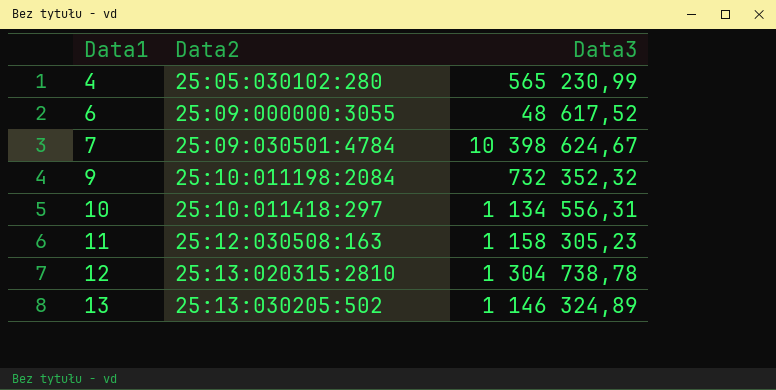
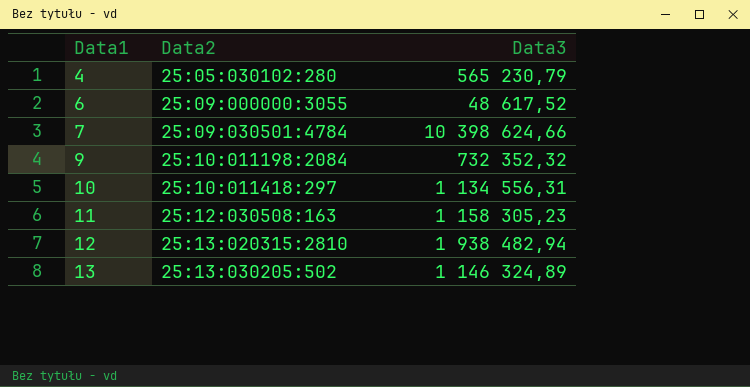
4 | Data3: 565 230,99 -> 565 230,79
7 | Data3: 10 398 624,67 -> 10 398 624,66
12 | Data3: 1 304 738,78 -> 1 938 482,94

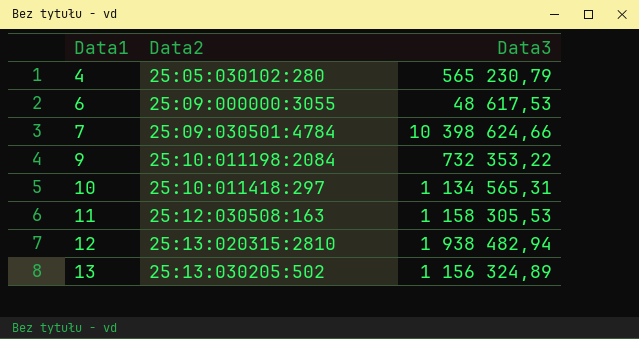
6 | Data3: 48 617,52 -> 48 617,53
9 | Data3: 732 352,32 -> 732 353,22
10 | Data3: 1 134 556,31 -> 1 134 565,31
11 | Data3: 1 158 305,23 -> 1 158 305,53
13 | Data3: 1 146 324,89 -> 1 156 324,89

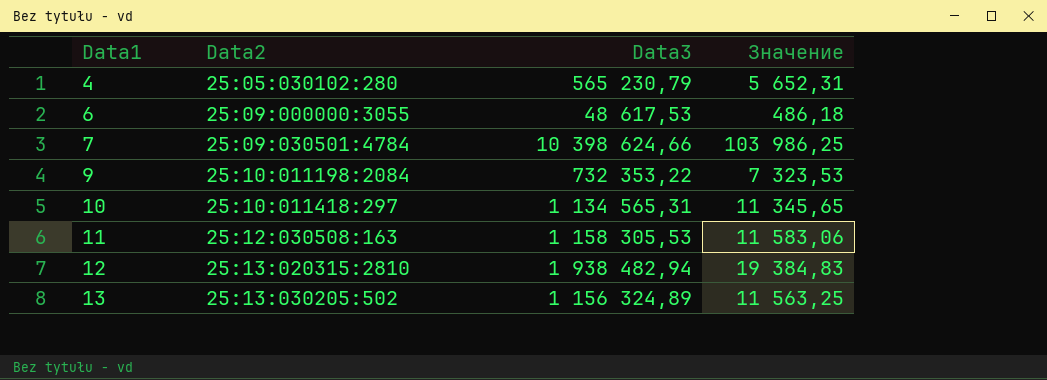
column Значение | formula: none -> [Data3] * 0,01

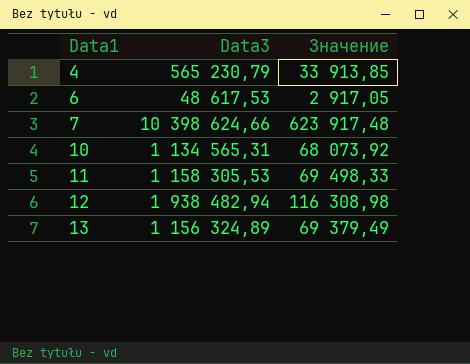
column Data2 | position: 2 -> none
column Значение | formula: [Data3] * 0,01 -> [Data3] * 0,06
row 9: 25:10:011198:2084 | 732 353,22 | 7 323,53 -> none

